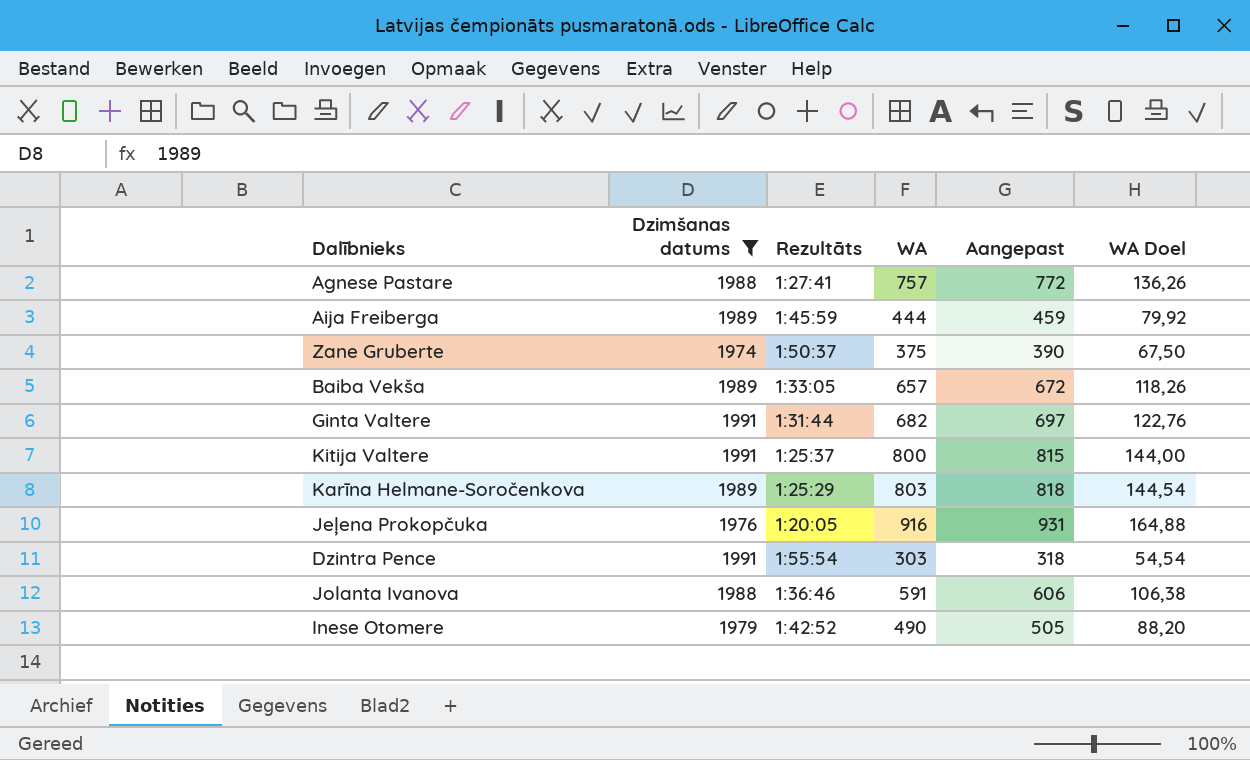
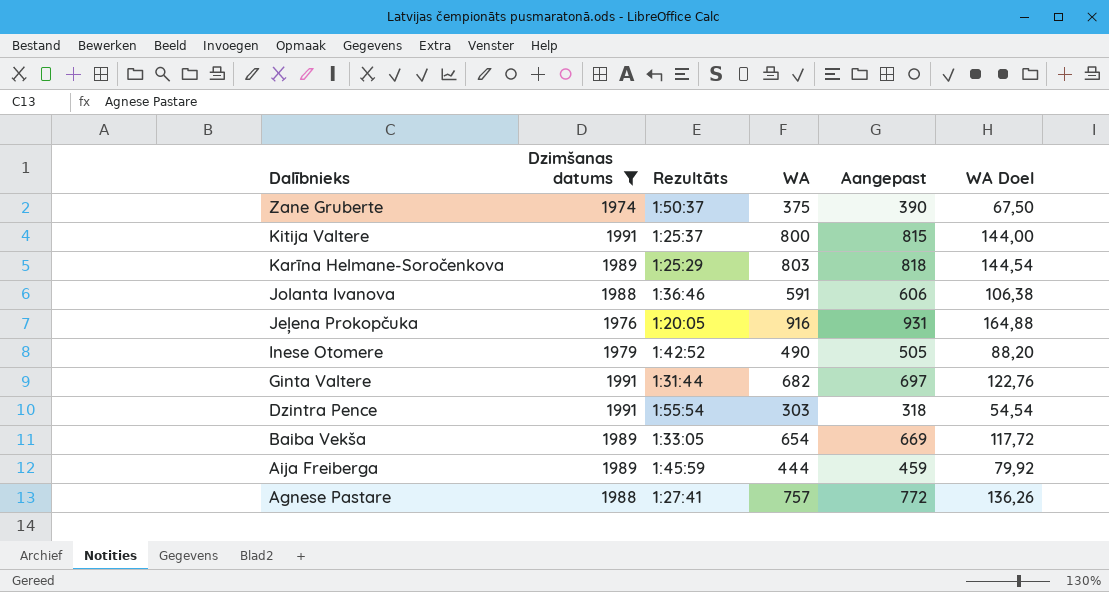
row order: none -> Dalībnieks descending
Baiba Vekša | WA: 657 -> 654
Baiba Vekša | Aangepast: 672 -> 669
Baiba Vekša | WA Doel: 118,26 -> 117,72

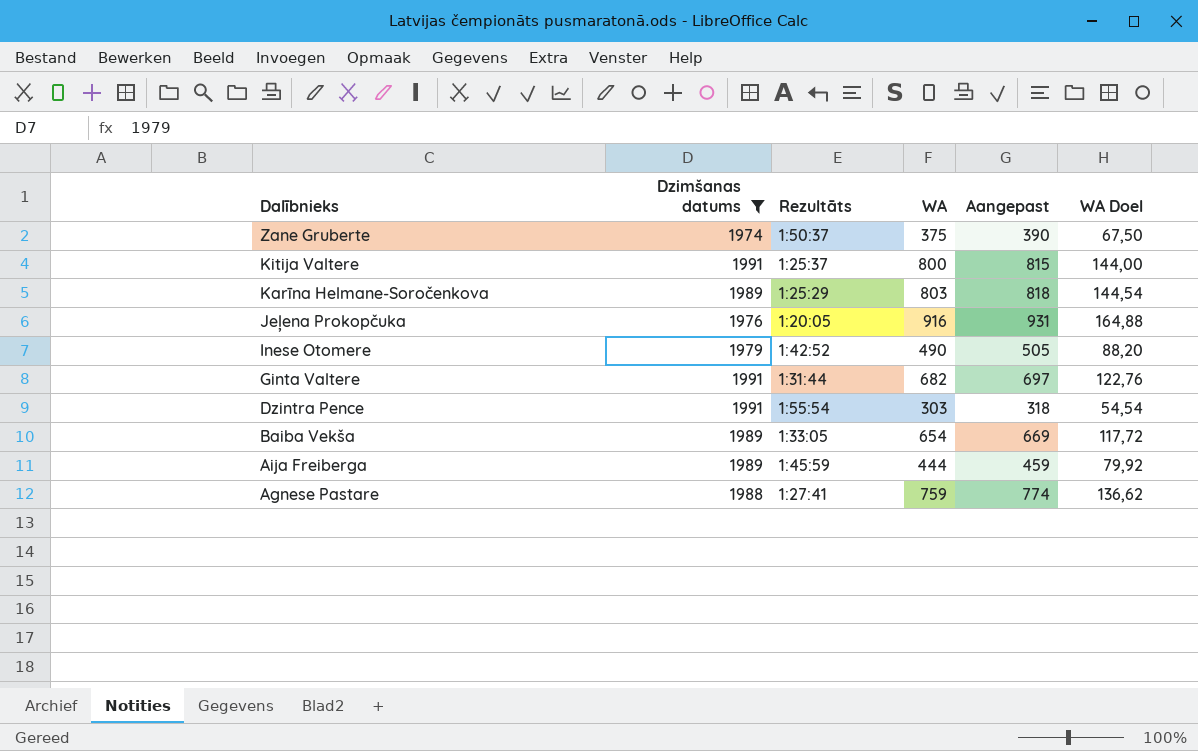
row Jolanta Ivanova: 1988 | 1:36:46 | 591 | 606 | 106,38 -> none
Agnese Pastare | WA: 757 -> 759
Agnese Pastare | Aangepast: 772 -> 774
Agnese Pastare | WA Doel: 136,26 -> 136,62

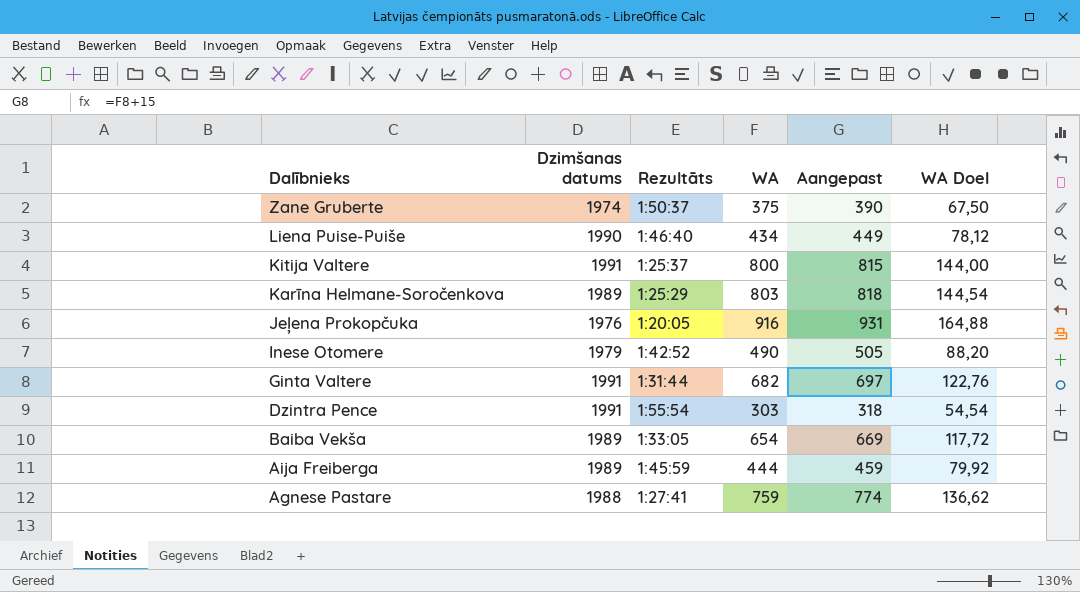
filter: Dzimšanas datums != 1990 -> none

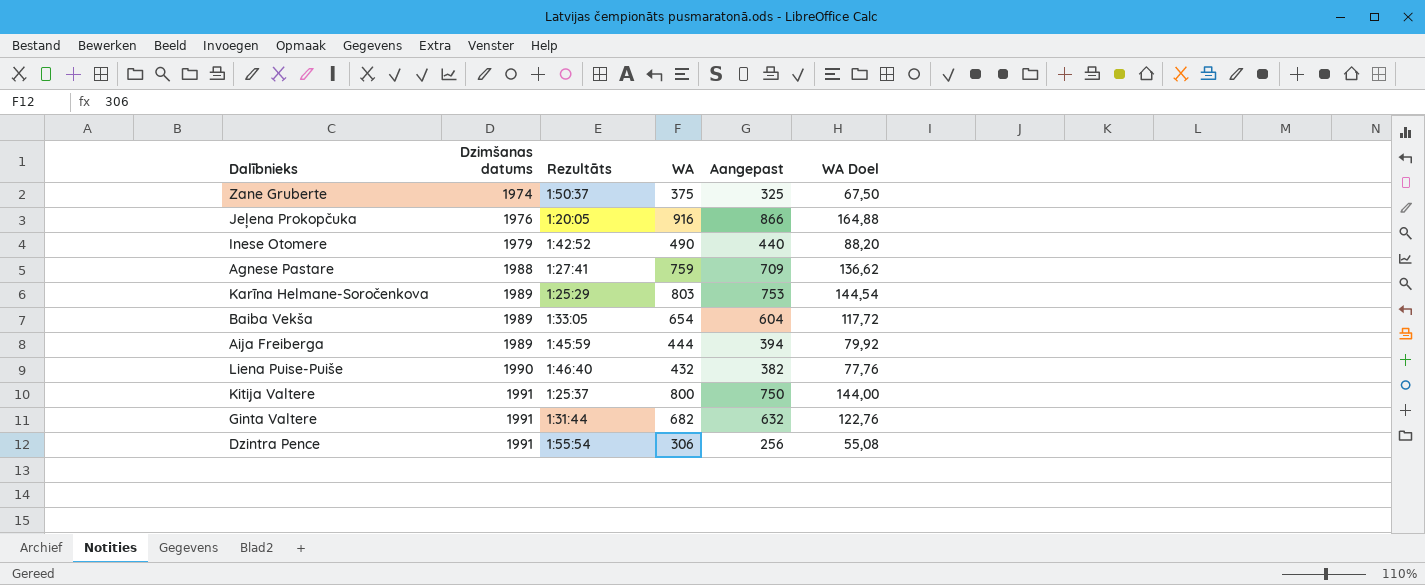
row order: Dalībnieks descending -> Dzimšanas datums ascending
column Aangepast | formula: [WA] + 15 -> [WA] - 50
Liena Puise-Puiše | WA: 434 -> 432
Liena Puise-Puiše | WA Doel: 78,12 -> 77,76
Dzintra Pence | WA: 303 -> 306
Dzintra Pence | WA Doel: 54,54 -> 55,08

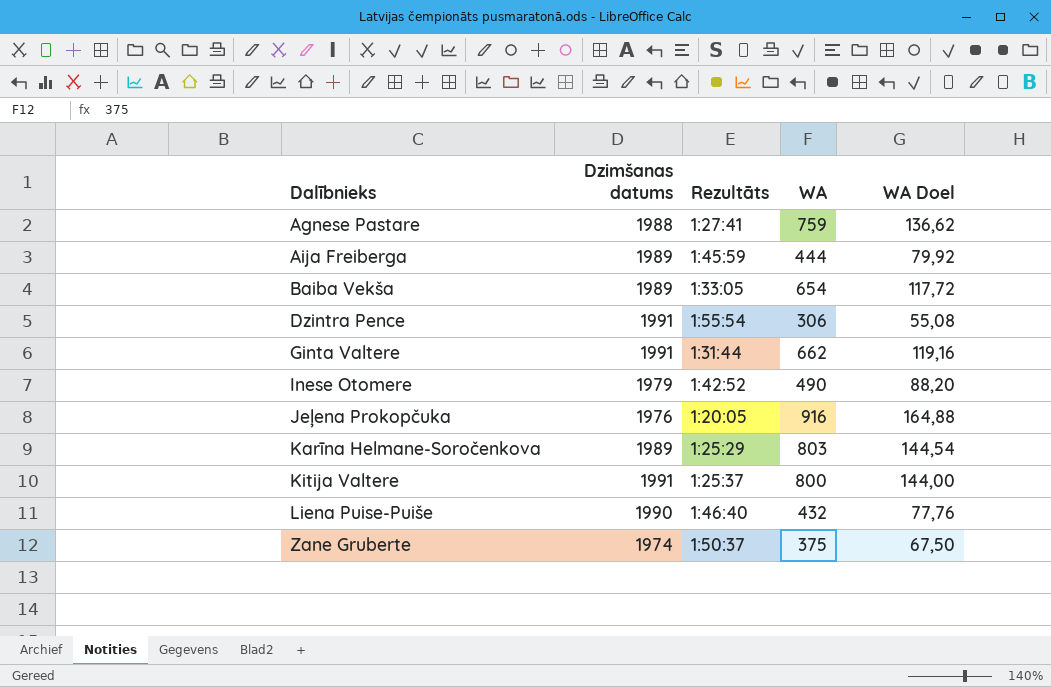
row order: Dzimšanas datums ascending -> Dalībnieks ascending
column Aangepast | formula: [WA] - 50 -> none
Ginta Valtere | WA: 682 -> 662
Ginta Valtere | WA Doel: 122,76 -> 119,16

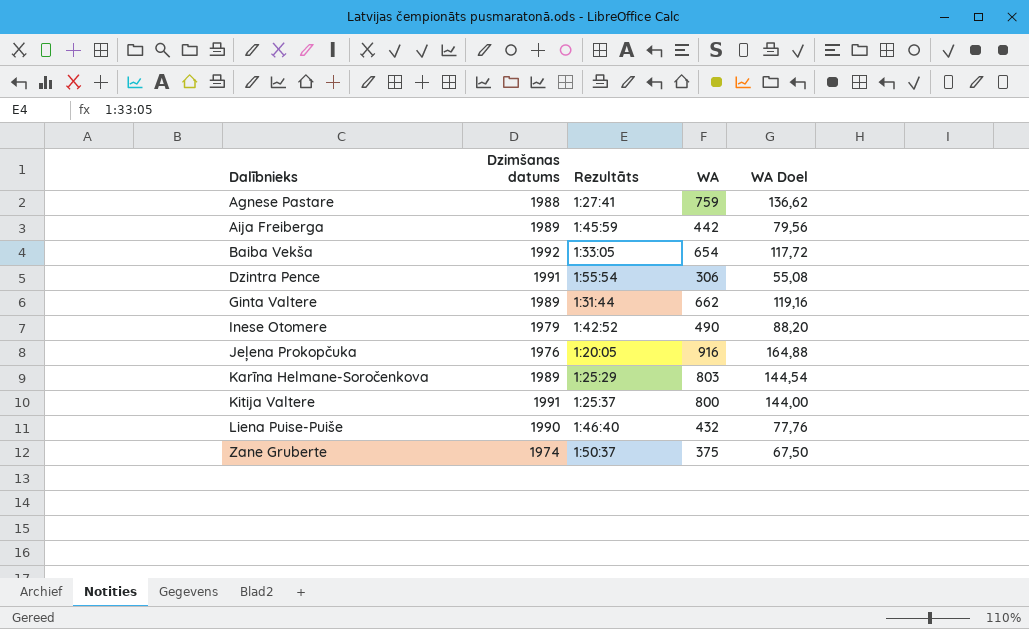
Aija Freiberga | WA: 444 -> 442
Aija Freiberga | WA Doel: 79,92 -> 79,56
Baiba Vekša | Dzimšanas datums: 1989 -> 1992
Ginta Valtere | Dzimšanas datums: 1991 -> 1989

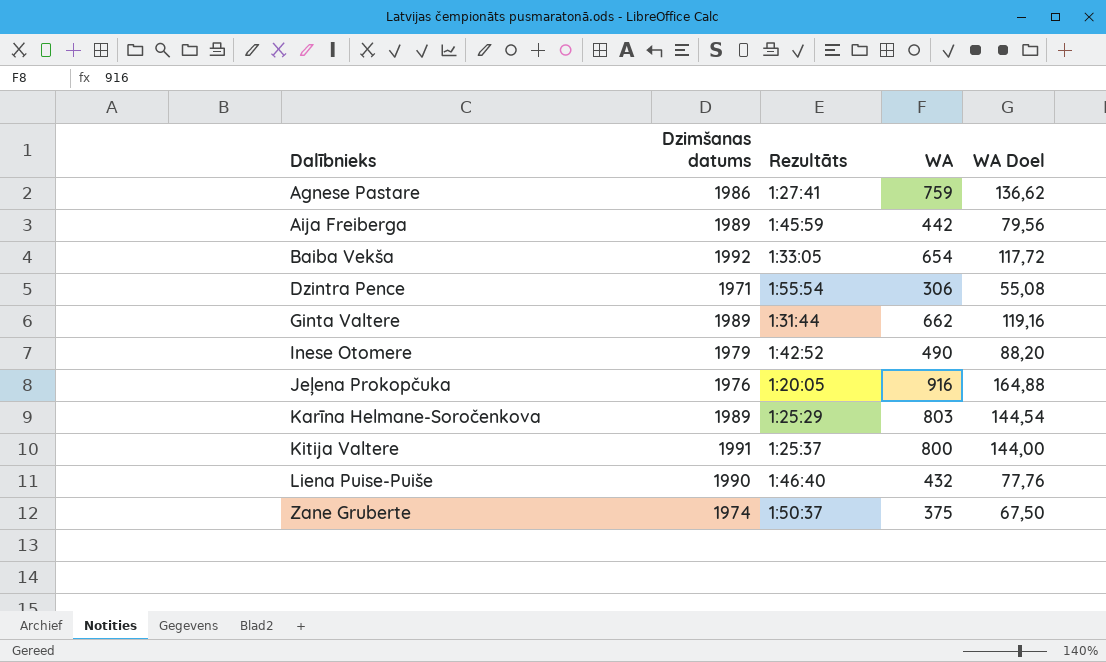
Agnese Pastare | Dzimšanas datums: 1988 -> 1986
Dzintra Pence | Dzimšanas datums: 1991 -> 1971

